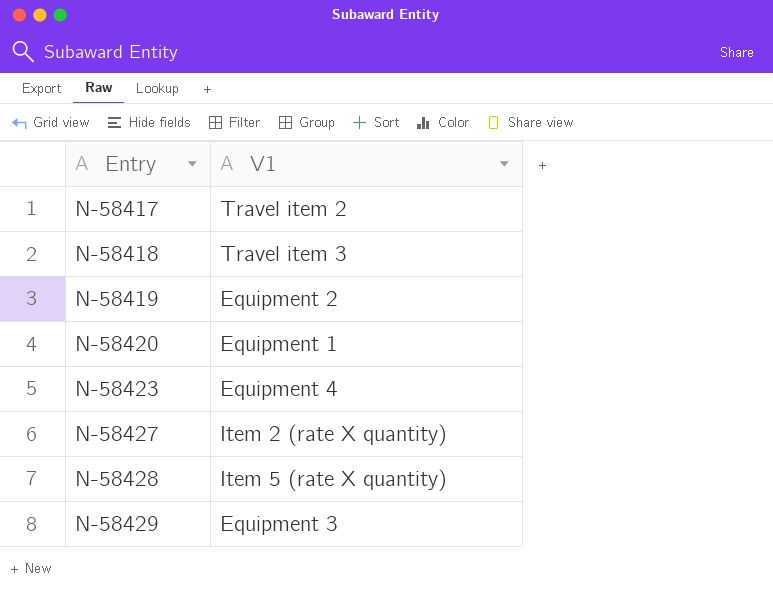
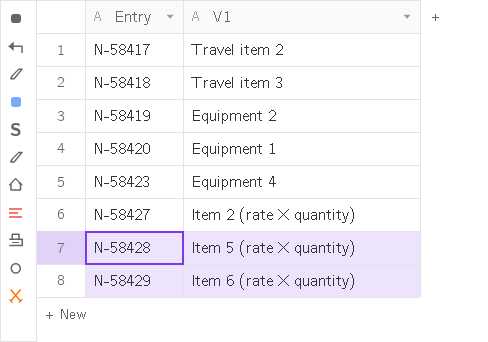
N-58429 | V1: Equipment 3 -> Item 6 (rate X quantity)

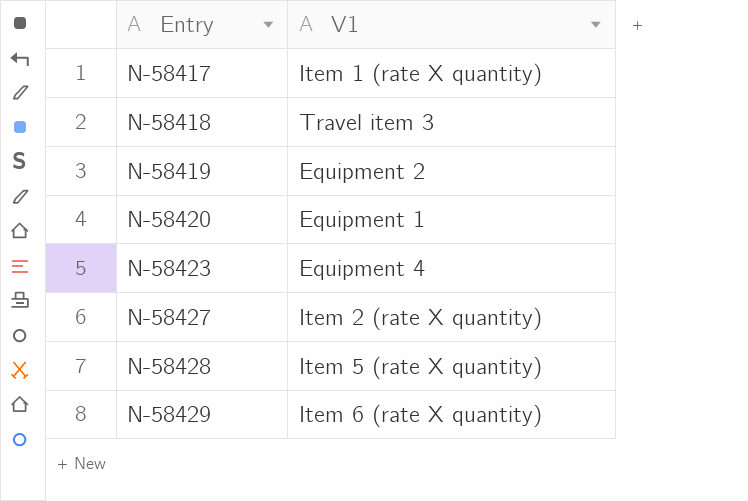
N-58417 | V1: Travel item 2 -> Item 1 (rate X quantity)

